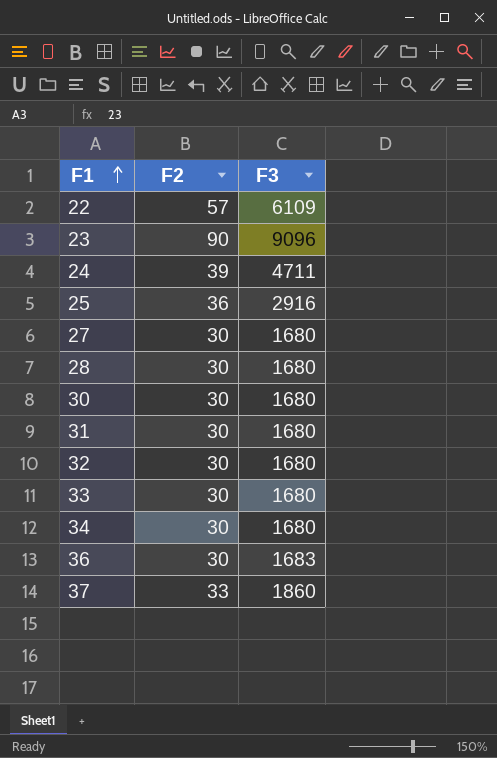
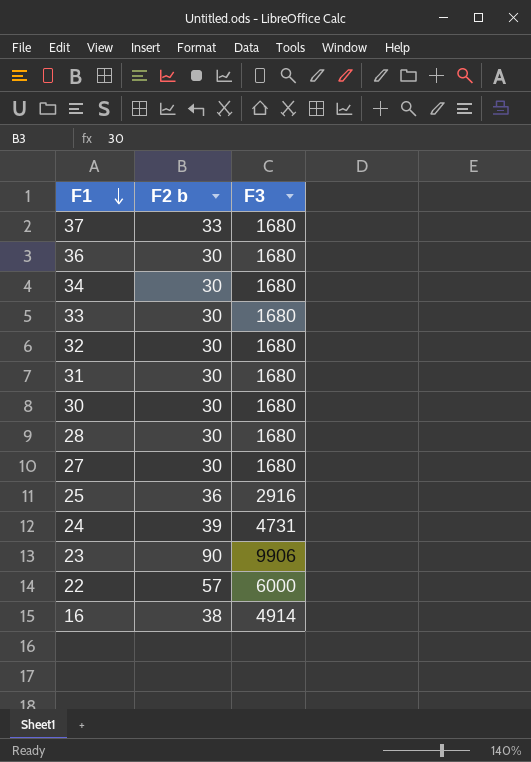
row order: F1 ascending -> F1 descending
column name: F2 -> F2 b
37 | F3: 1860 -> 1680
36 | F3: 1683 -> 1680
24 | F3: 4711 -> 4731
23 | F3: 9096 -> 9906
22 | F3: 6109 -> 6000
row 16: none -> 38 | 4914

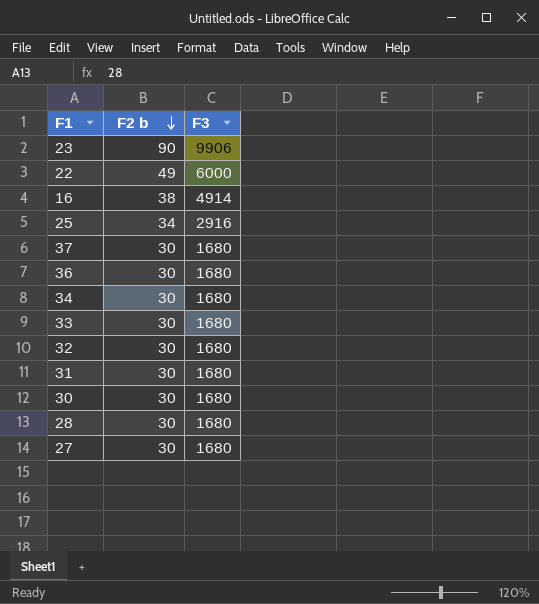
row order: F1 descending -> F2 b descending
row 24: 39 | 4731 -> none
22 | F2 b: 57 -> 49
25 | F2 b: 36 -> 34
37 | F2 b: 33 -> 30

